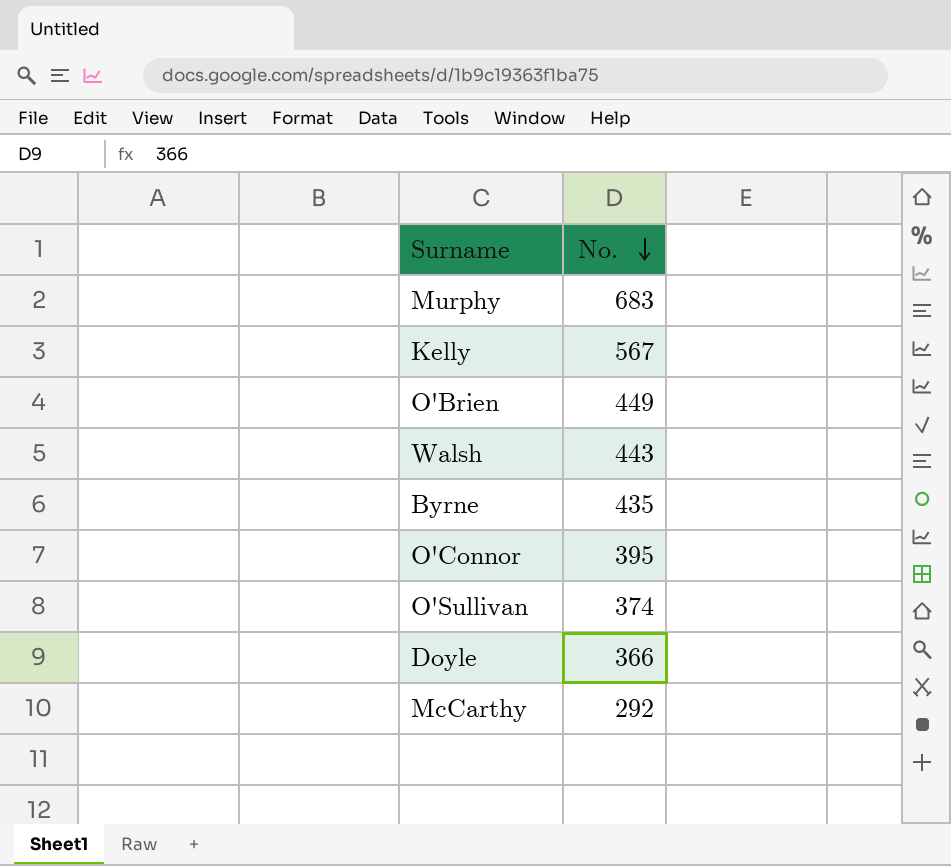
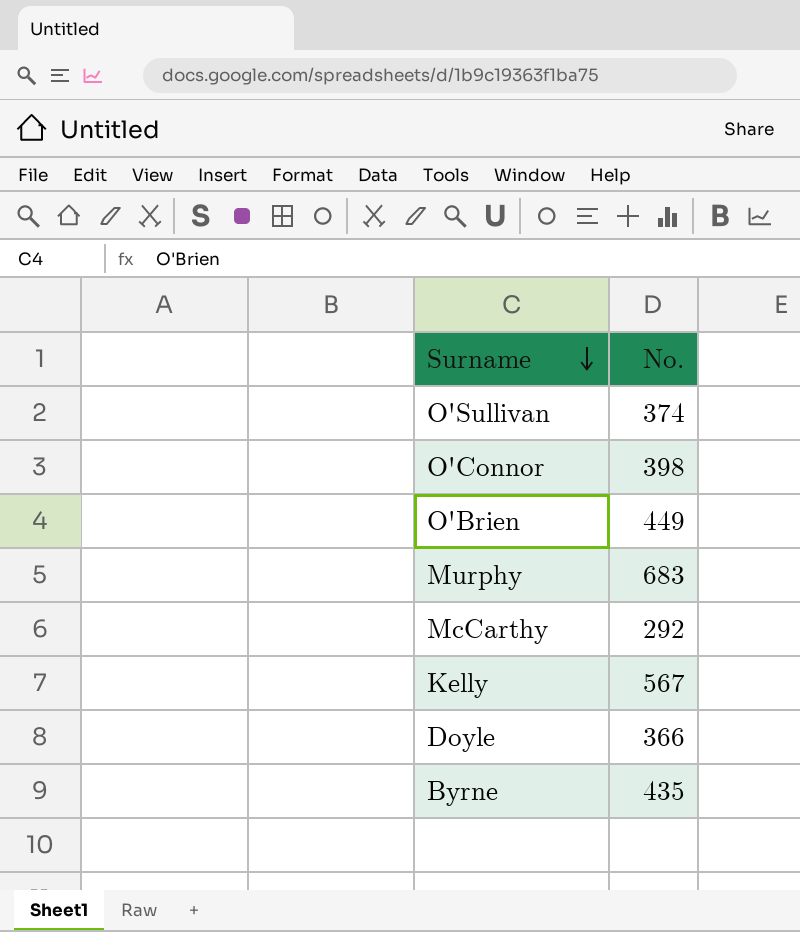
row order: No. descending -> Surname descending
row Walsh: 443 -> none
O'Connor | No.: 395 -> 398

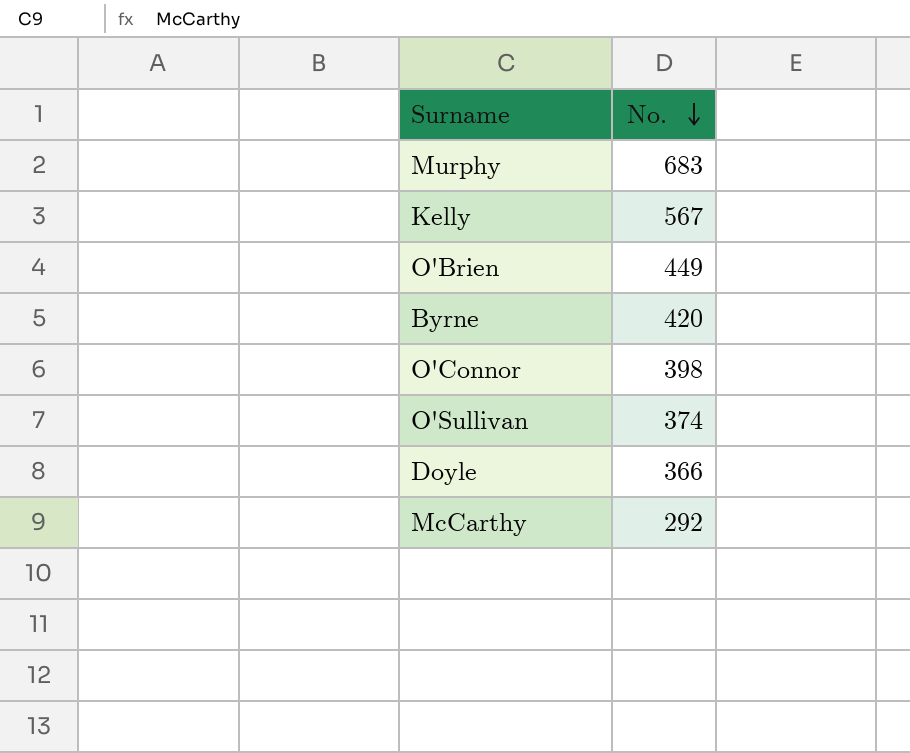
row order: Surname descending -> No. descending
Byrne | No.: 435 -> 420

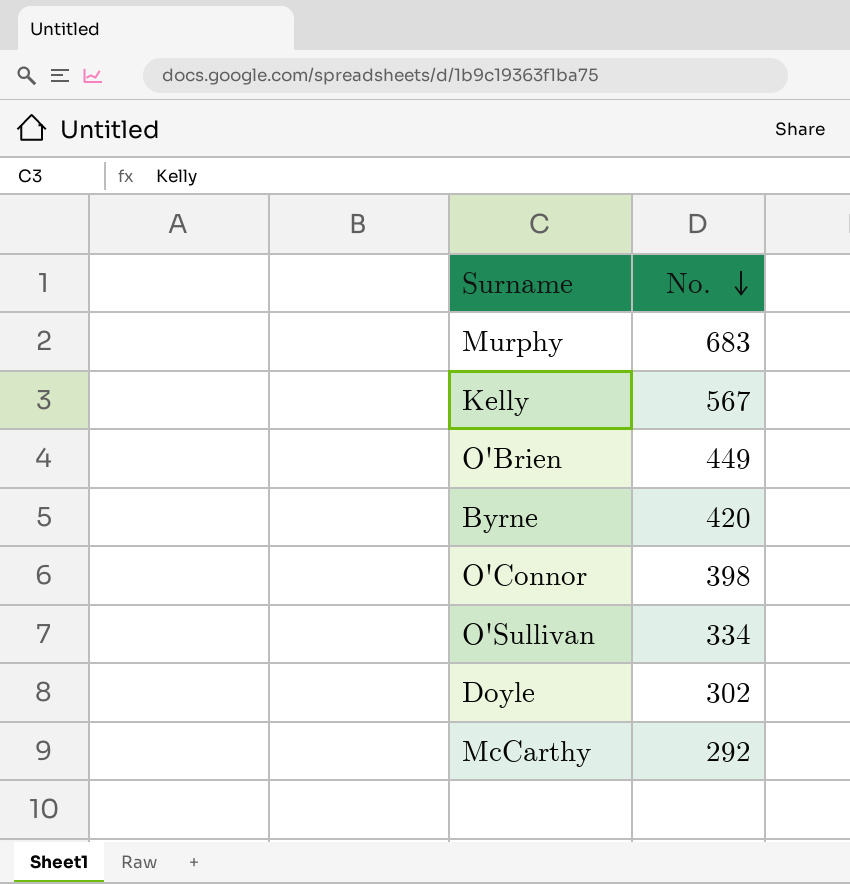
O'Sullivan | No.: 374 -> 334
Doyle | No.: 366 -> 302

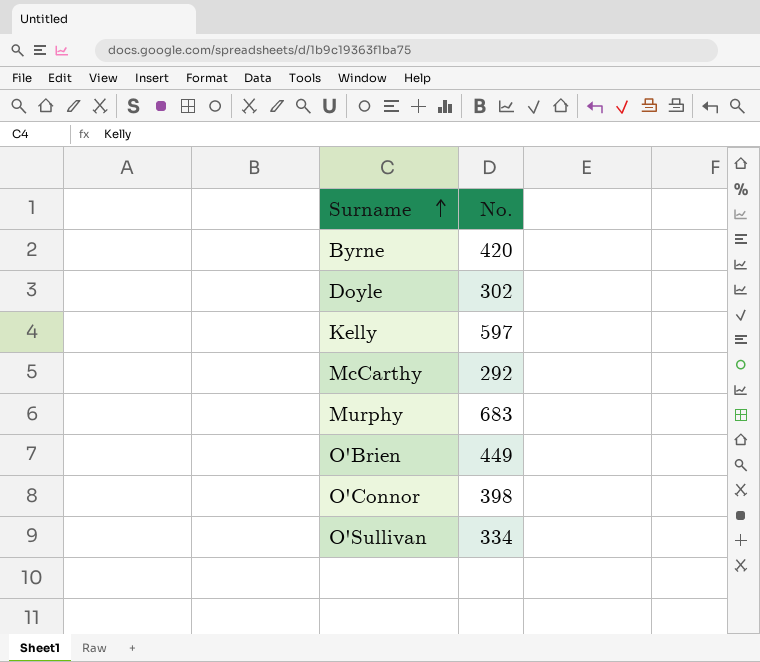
row order: No. descending -> Surname ascending
Kelly | No.: 567 -> 597

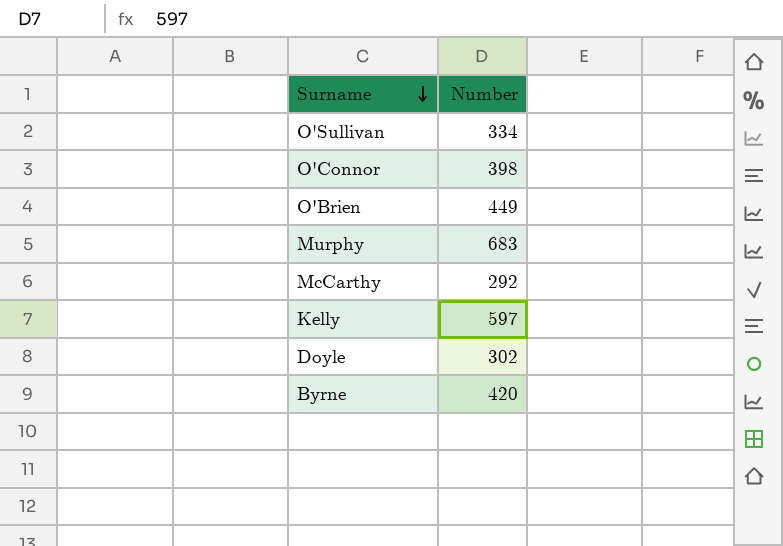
row order: Surname ascending -> Surname descending
column name: No. -> Number

